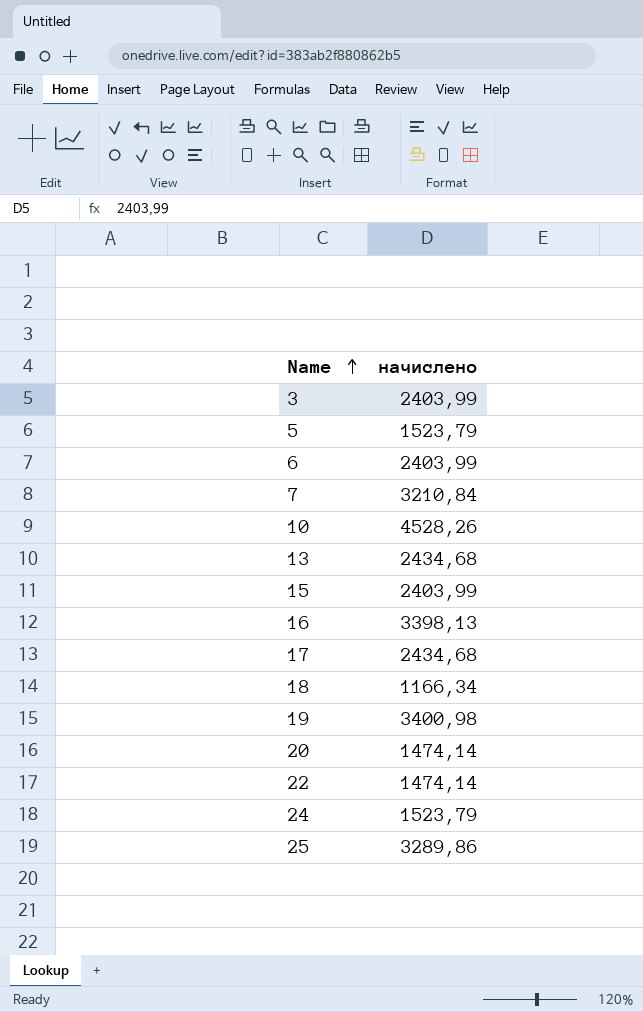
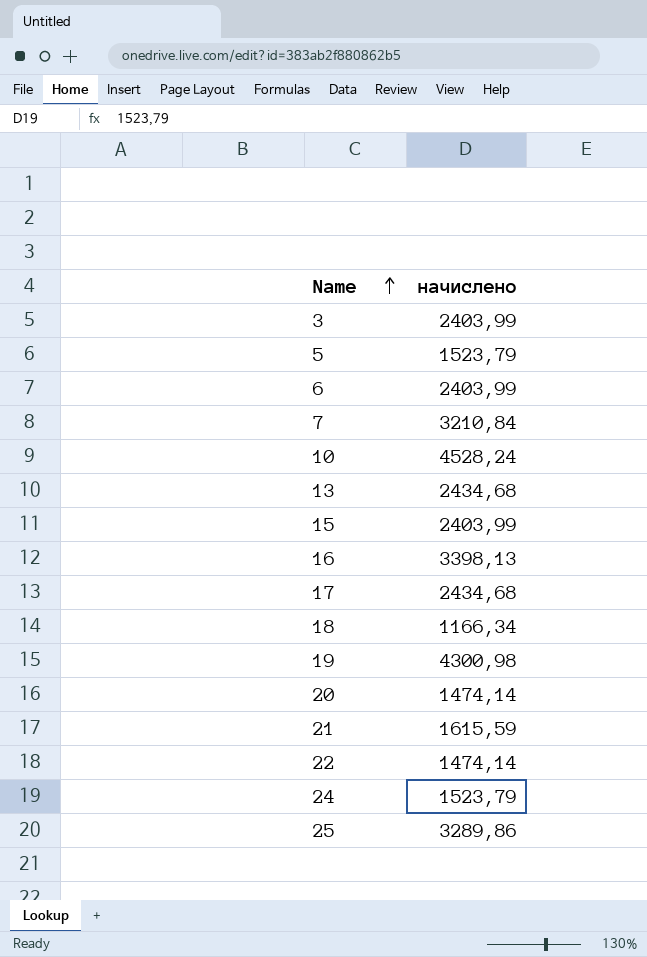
10 | начислено: 4528,26 -> 4528,24
19 | начислено: 3400,98 -> 4300,98
row 21: none -> 1615,59

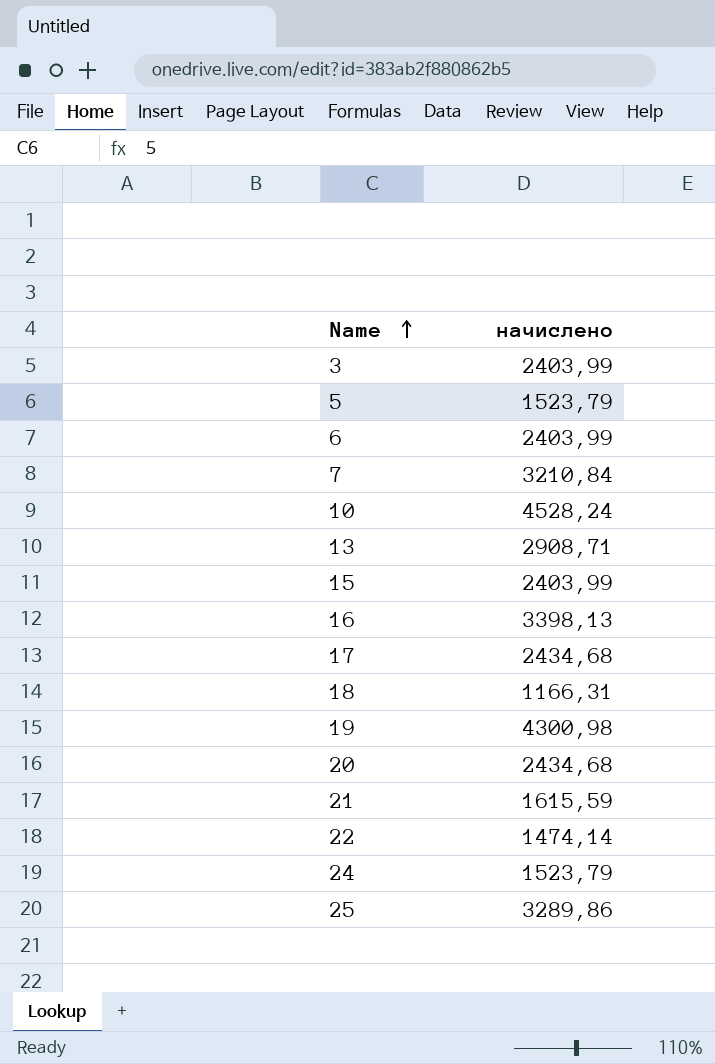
13 | начислено: 2434,68 -> 2908,71
18 | начислено: 1166,34 -> 1166,31
20 | начислено: 1474,14 -> 2434,68

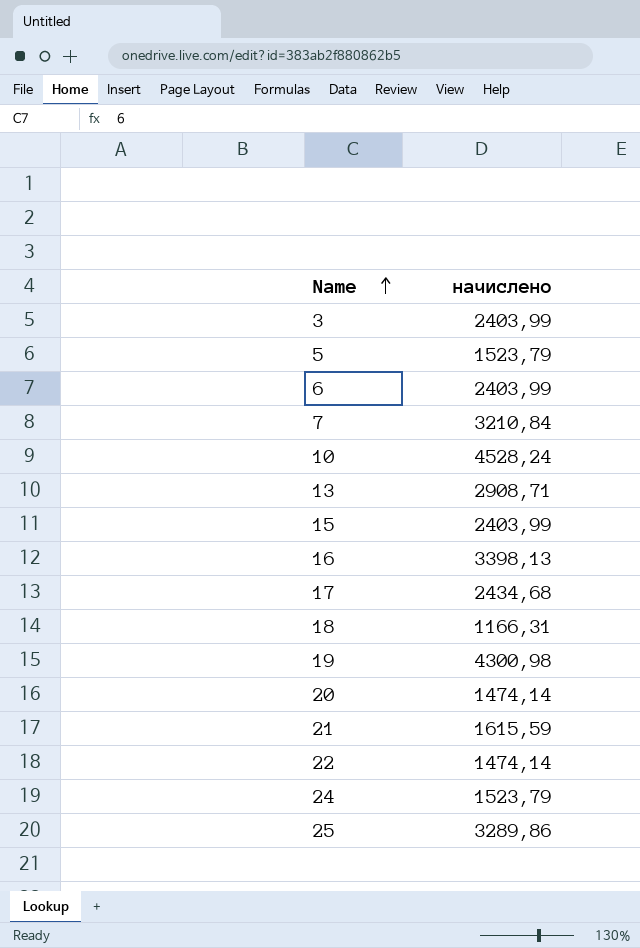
20 | начислено: 2434,68 -> 1474,14

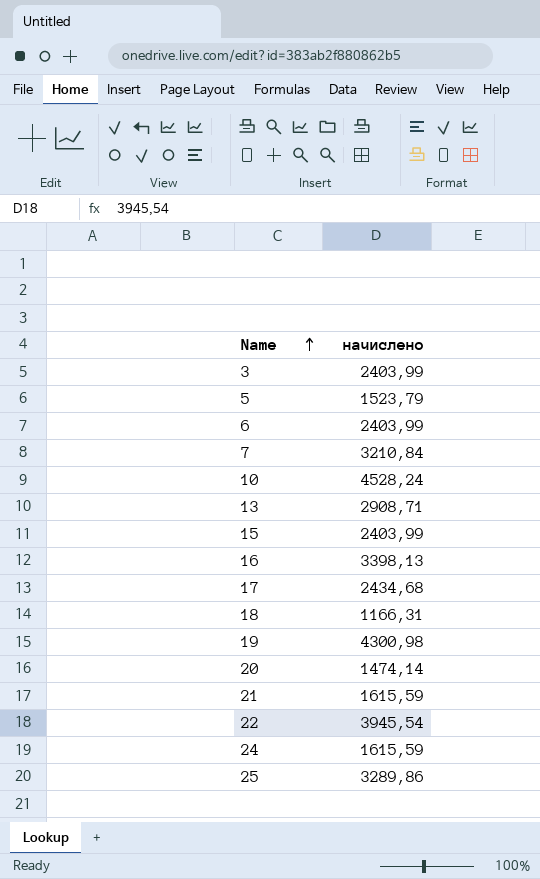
22 | начислено: 1474,14 -> 3945,54
24 | начислено: 1523,79 -> 1615,59

